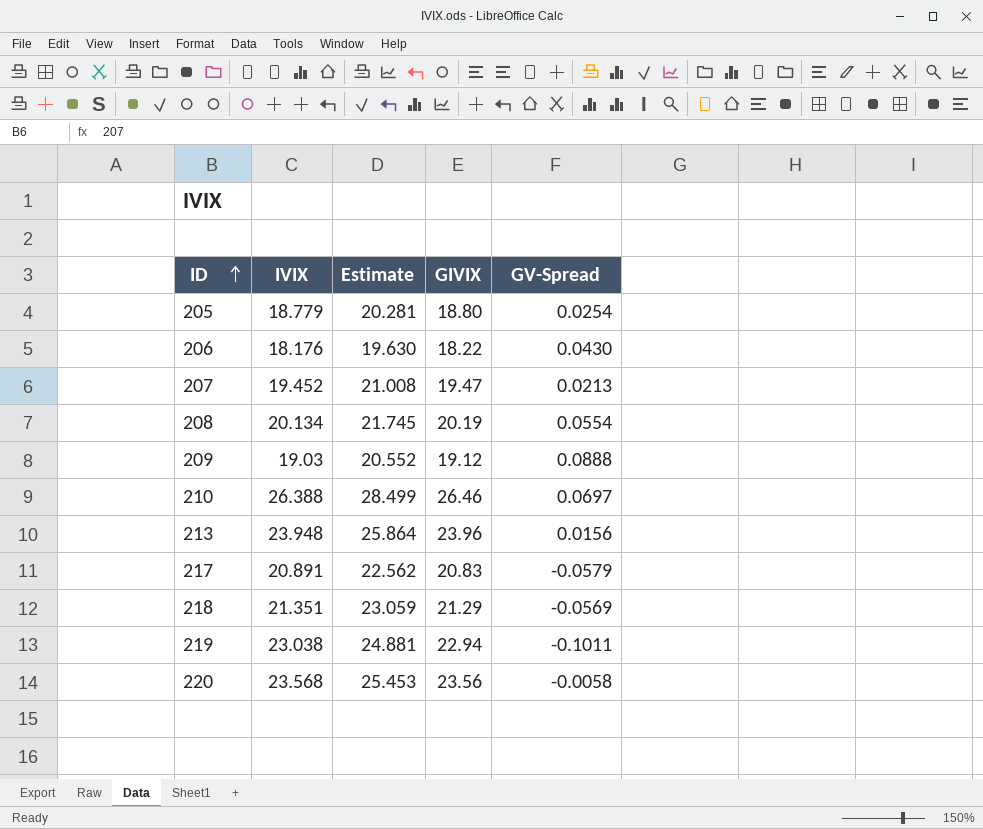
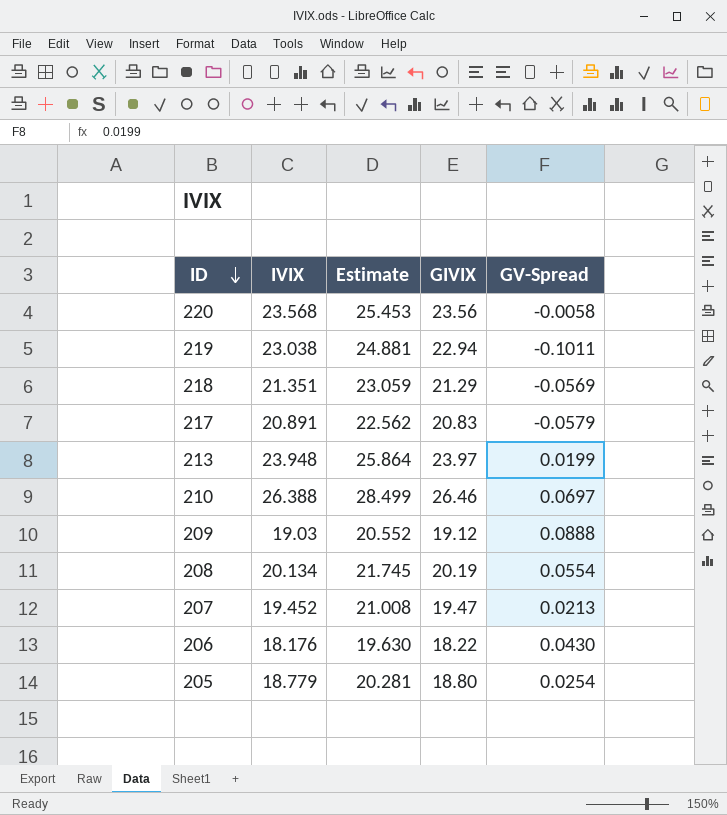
row order: ID ascending -> ID descending
213 | GIVIX: 23.96 -> 23.97
213 | GV-Spread: 0.0156 -> 0.0199

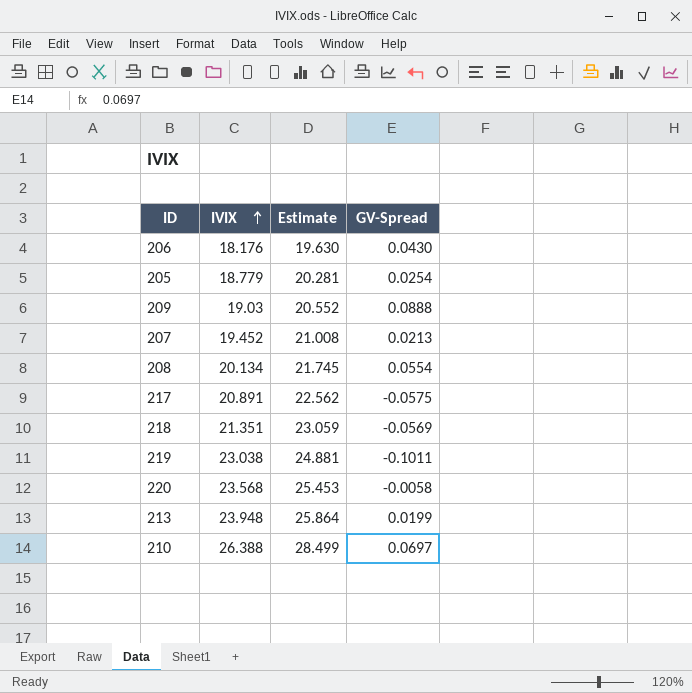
row order: ID descending -> IVIX ascending
column GIVIX | formula: [IVIX] + [GV-Spread] -> none
217 | GV-Spread: -0.0579 -> -0.0575

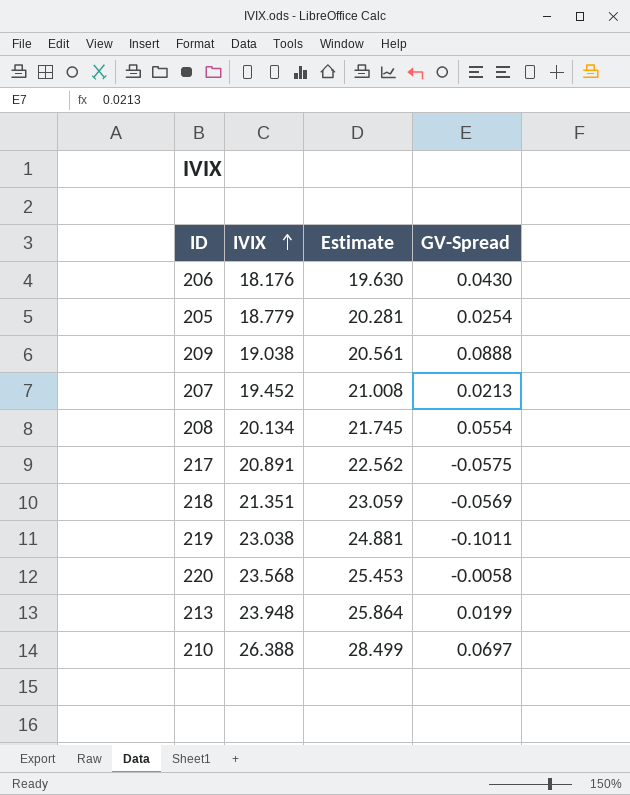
209 | IVIX: 19.03 -> 19.038
209 | Estimate: 20.552 -> 20.561

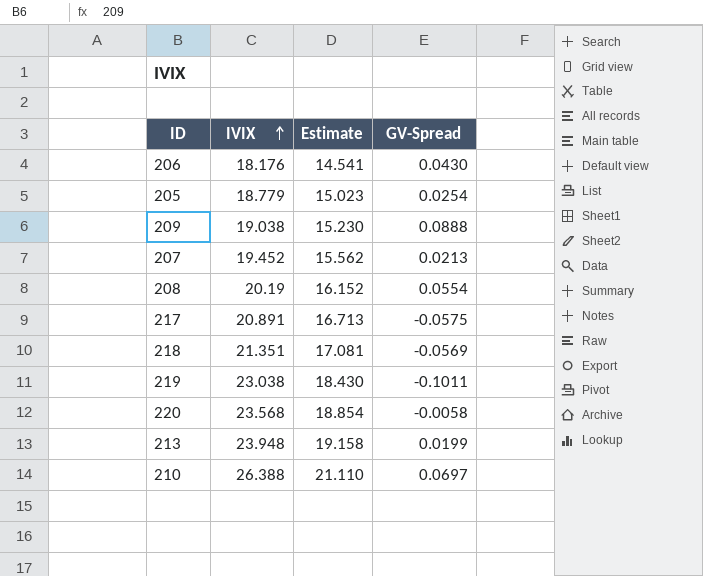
column Estimate | formula: [IVIX] * 1.08 -> [IVIX] * 0.8
208 | IVIX: 20.134 -> 20.19

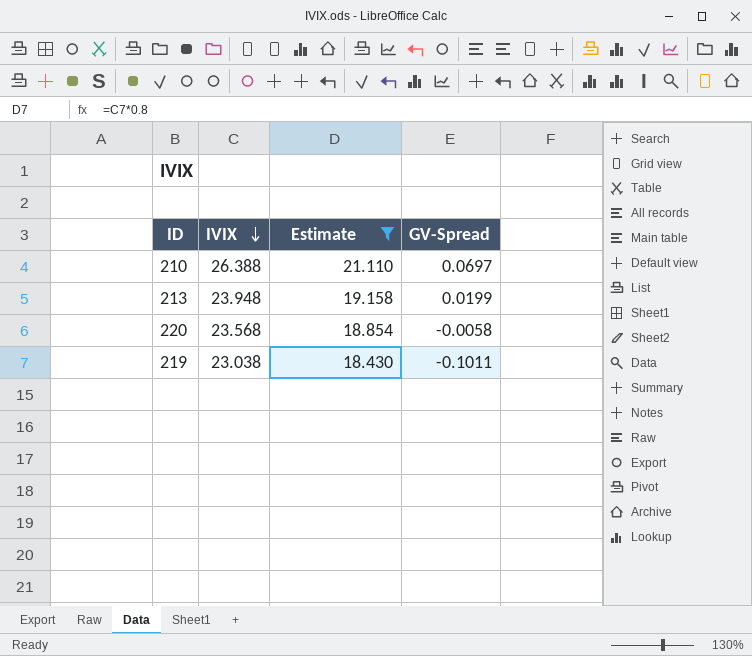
filter: none -> Estimate >= 18.430
row order: IVIX ascending -> IVIX descending

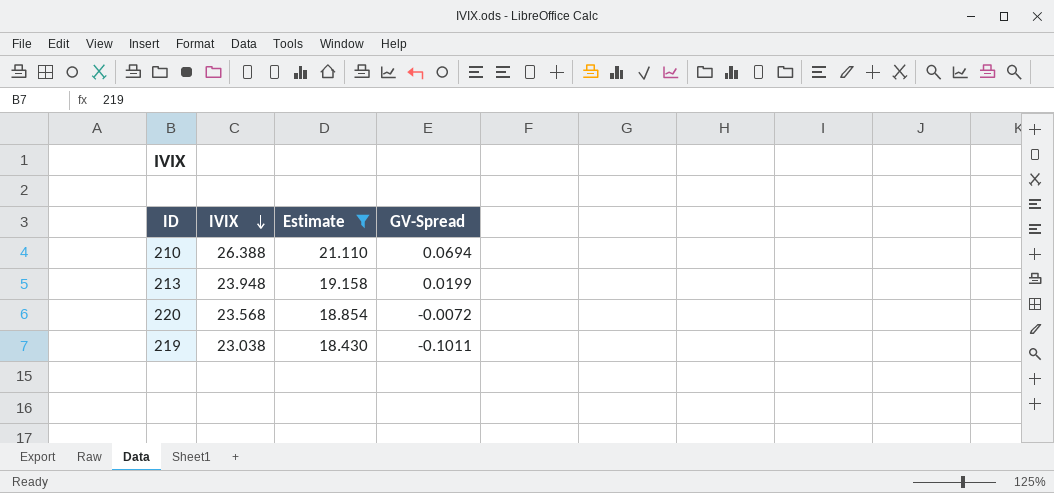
210 | GV-Spread: 0.0697 -> 0.0694
220 | GV-Spread: -0.0058 -> -0.0072

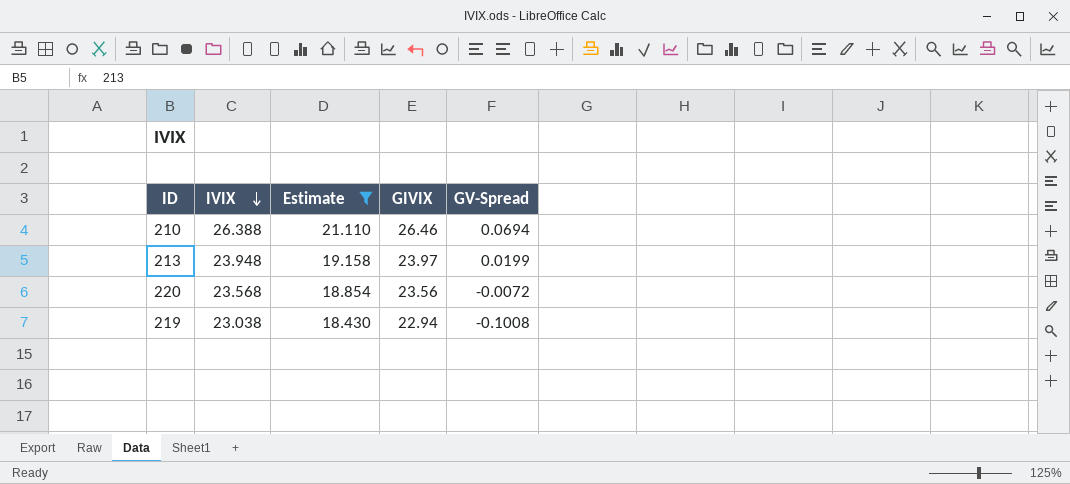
column GIVIX | formula: none -> [IVIX] + [GV-Spread]
219 | GV-Spread: -0.1011 -> -0.1008

